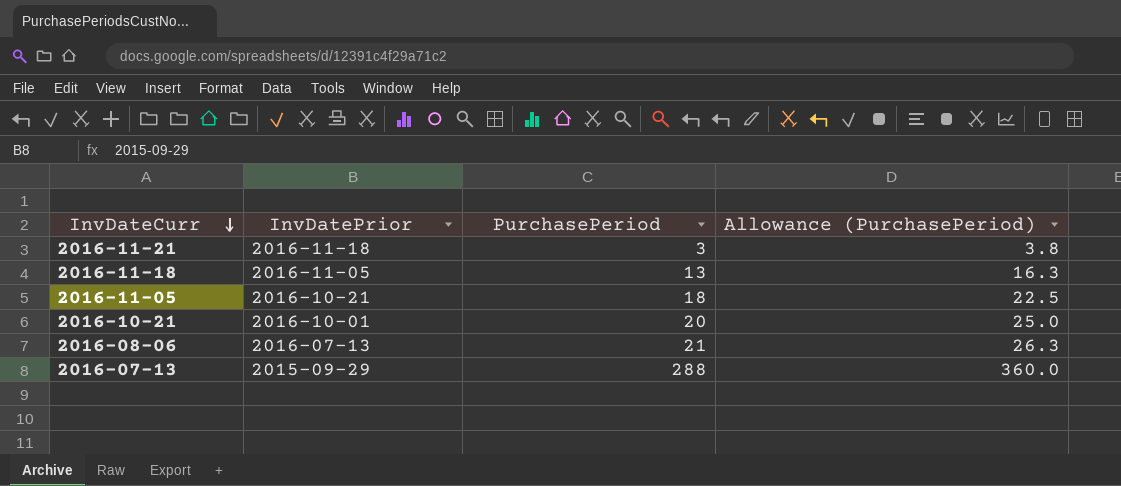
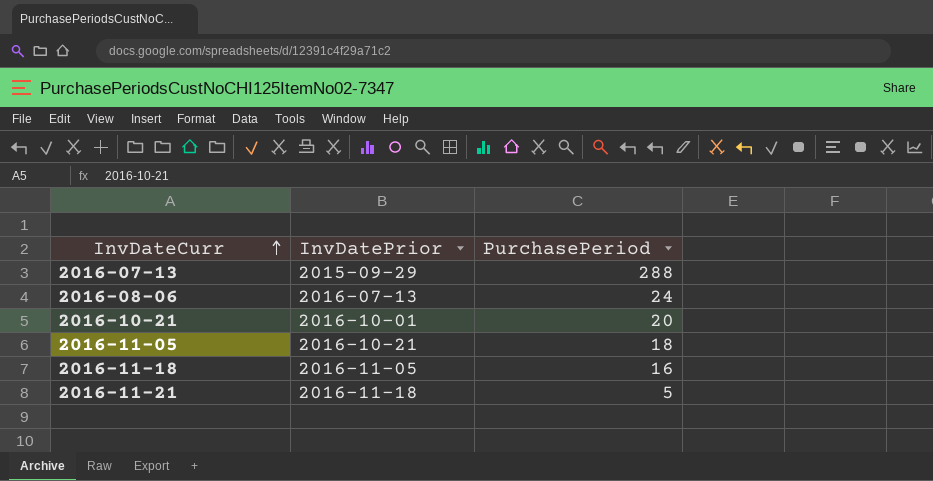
row order: InvDateCurr descending -> InvDateCurr ascending
column Allowance (PurchasePeriod) | formula: [PurchasePeriod] * 1.25 -> none
2016-08-06 | PurchasePeriod: 21 -> 24
2016-11-18 | PurchasePeriod: 13 -> 16
2016-11-21 | PurchasePeriod: 3 -> 5

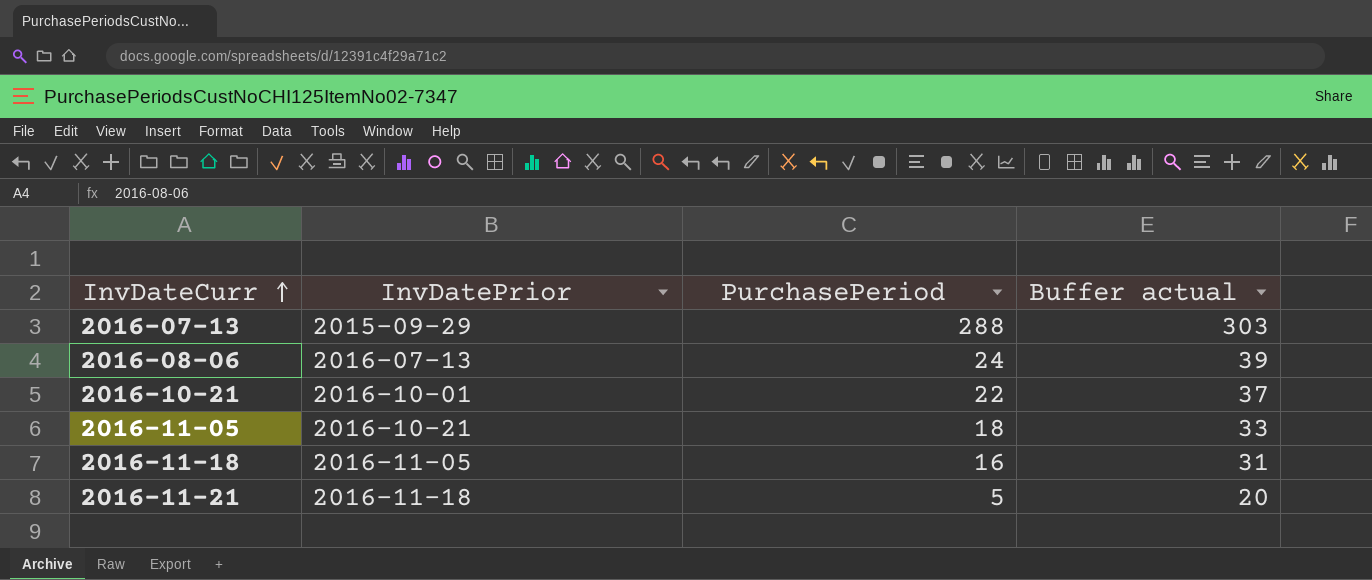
column Buffer actual | formula: none -> [PurchasePeriod] + 15
2016-10-21 | PurchasePeriod: 20 -> 22

